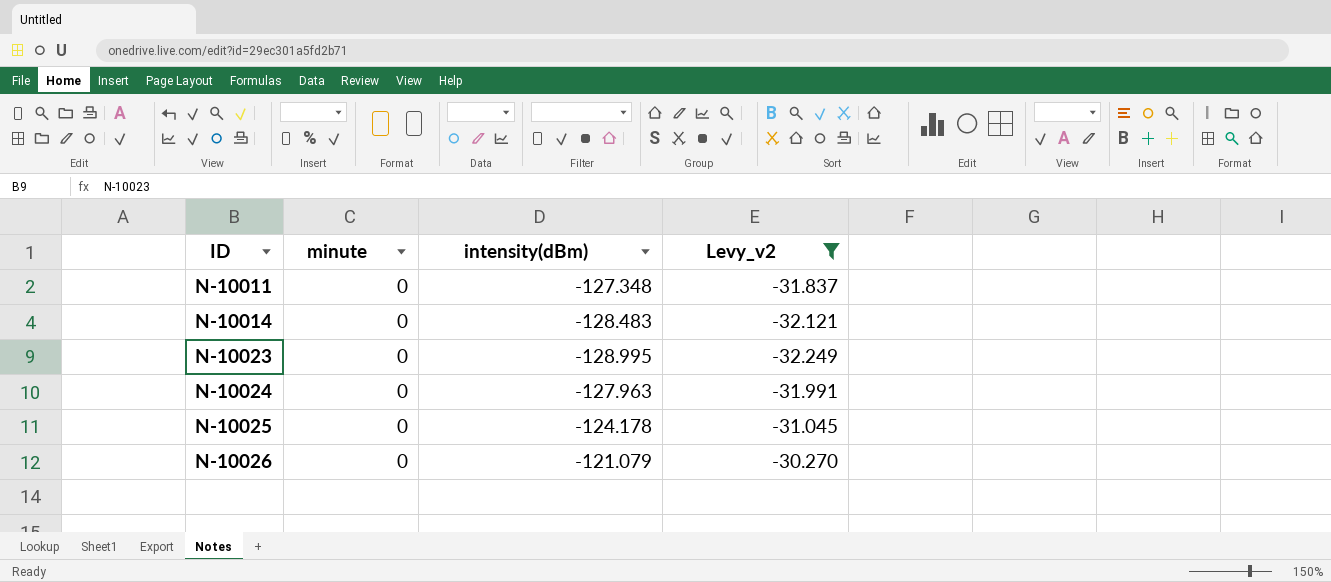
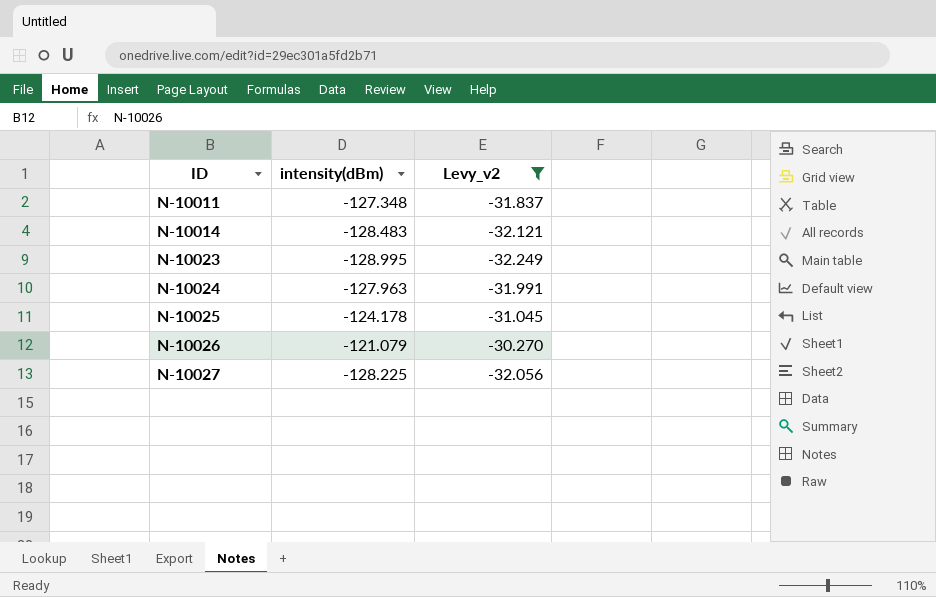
column minute | position: 2 -> none
row N-10027: none -> -128.225 | -32.056

